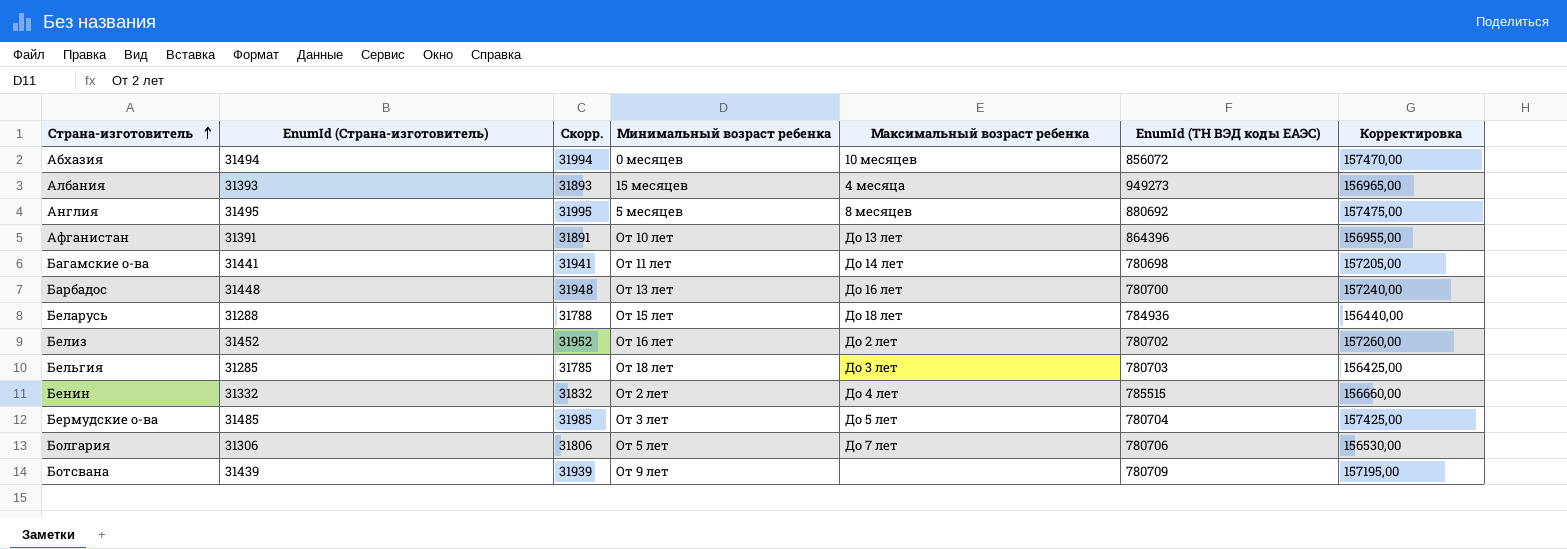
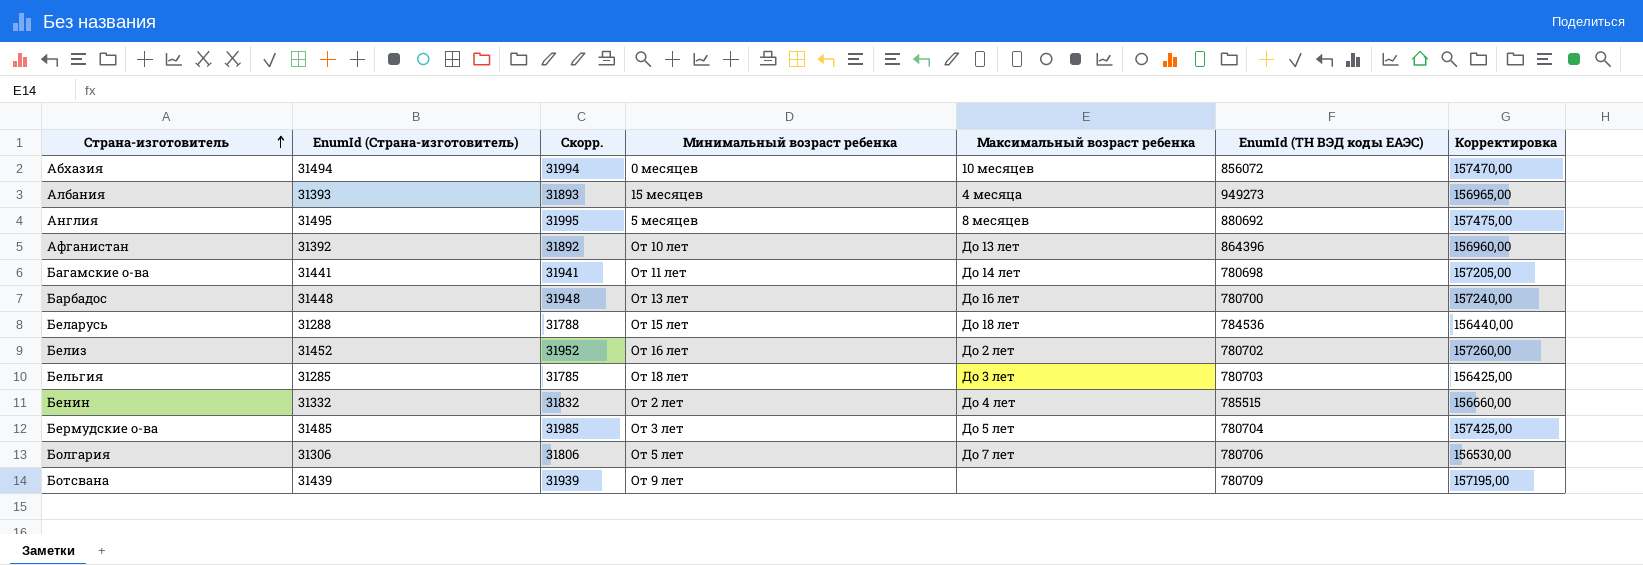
Афганистан | EnumId (Страна-изготовитель): 31391 -> 31392
Афганистан | Скорр.: 31891 -> 31892
Афганистан | Корректировка: 156955,00 -> 156960,00
Беларусь | EnumId (ТН ВЭД коды ЕАЭС): 784936 -> 784536

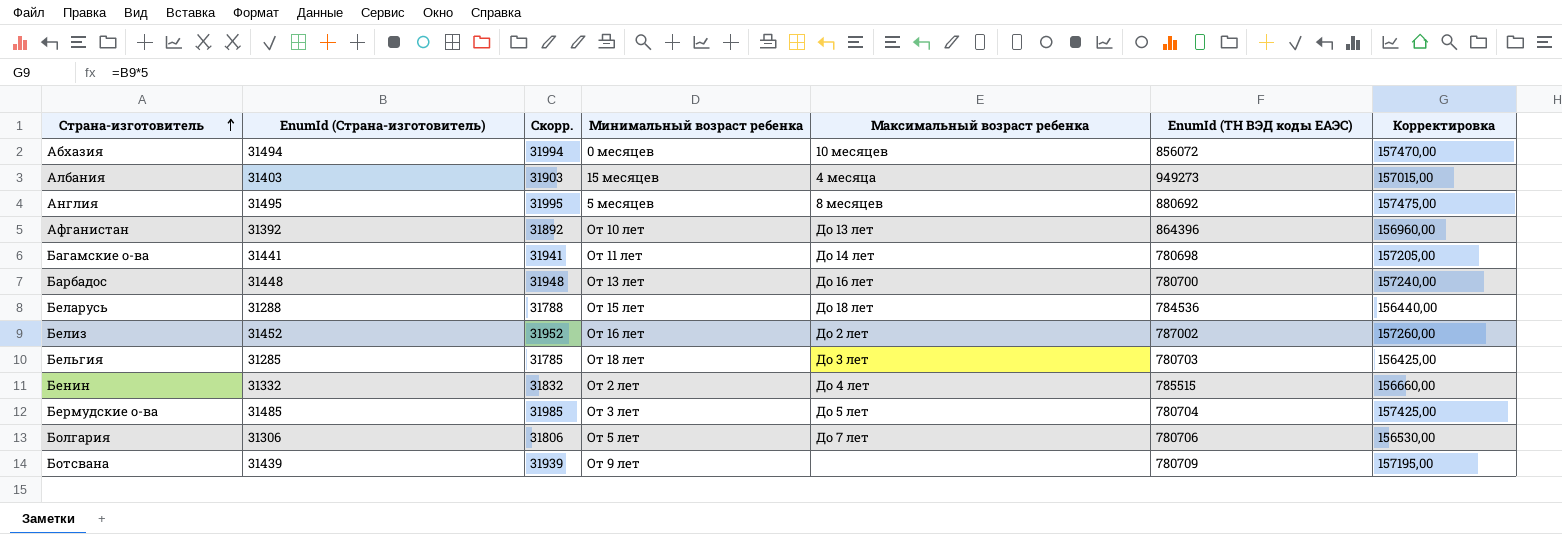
Албания | EnumId (Страна-изготовитель): 31393 -> 31403
Албания | Скорр.: 31893 -> 31903
Албания | Корректировка: 156965,00 -> 157015,00
Белиз | EnumId (ТН ВЭД коды ЕАЭС): 780702 -> 787002

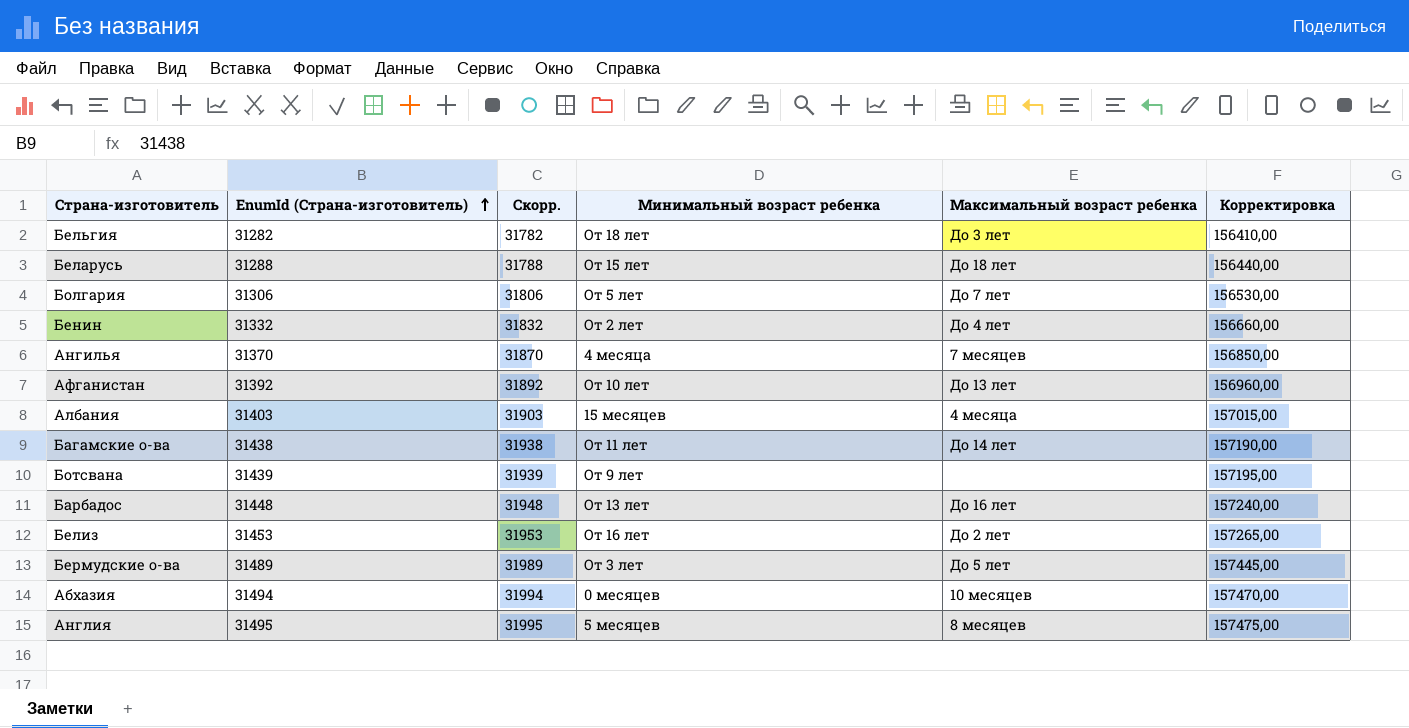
row order: Страна-изготовитель ascending -> EnumId (Страна-изготовитель) ascending
column EnumId (ТН ВЭД коды ЕАЭС) | position: 6 -> none
Бельгия | EnumId (Страна-изготовитель): 31285 -> 31282
Бельгия | Скорр.: 31785 -> 31782
Бельгия | Корректировка: 156425,00 -> 156410,00
row Ангилья: none -> 31370 | 31870 | 4 месяца | 7 месяцев | 156850,00
Багамские о-ва | EnumId (Страна-изготовитель): 31441 -> 31438
Багамские о-ва | Скорр.: 31941 -> 31938
Багамские о-ва | Корректировка: 157205,00 -> 157190,00
Белиз | EnumId (Страна-изготовитель): 31452 -> 31453
Белиз | Скорр.: 31952 -> 31953
Белиз | Корректировка: 157260,00 -> 157265,00
Бермудские о-ва | EnumId (Страна-изготовитель): 31485 -> 31489
Бермудские о-ва | Скорр.: 31985 -> 31989
Бермудские о-ва | Корректировка: 157425,00 -> 157445,00

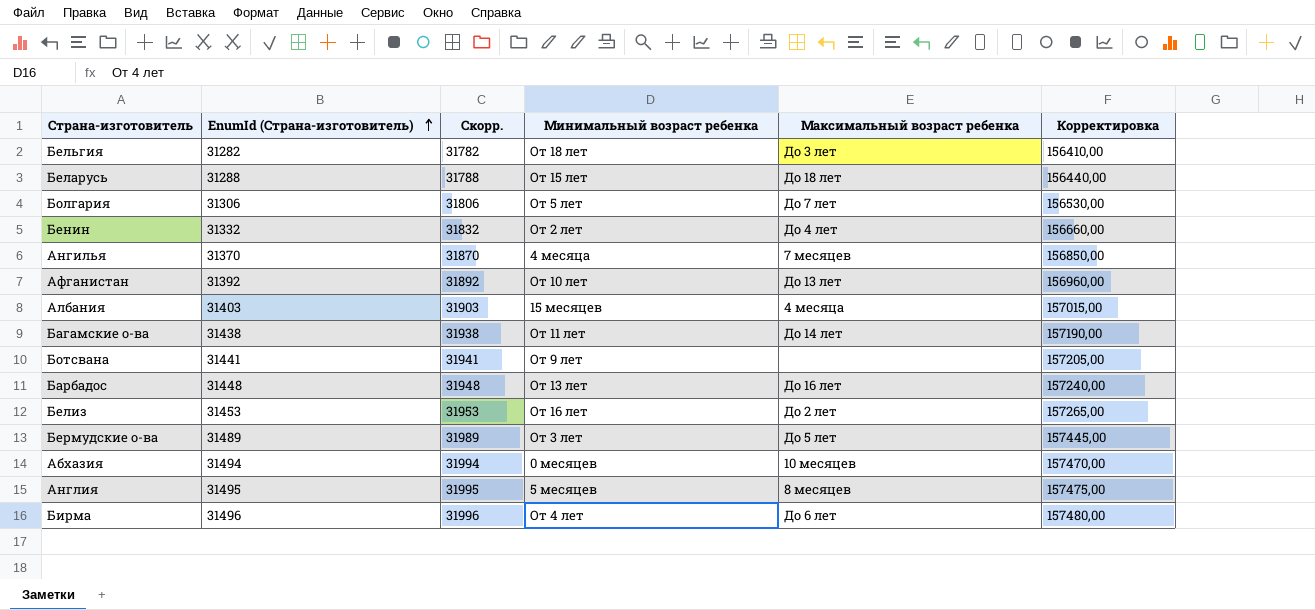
Ботсвана | EnumId (Страна-изготовитель): 31439 -> 31441
Ботсвана | Скорр.: 31939 -> 31941
Ботсвана | Корректировка: 157195,00 -> 157205,00
row Бирма: none -> 31496 | 31996 | От 4 лет | До 6 лет | 157480,00

